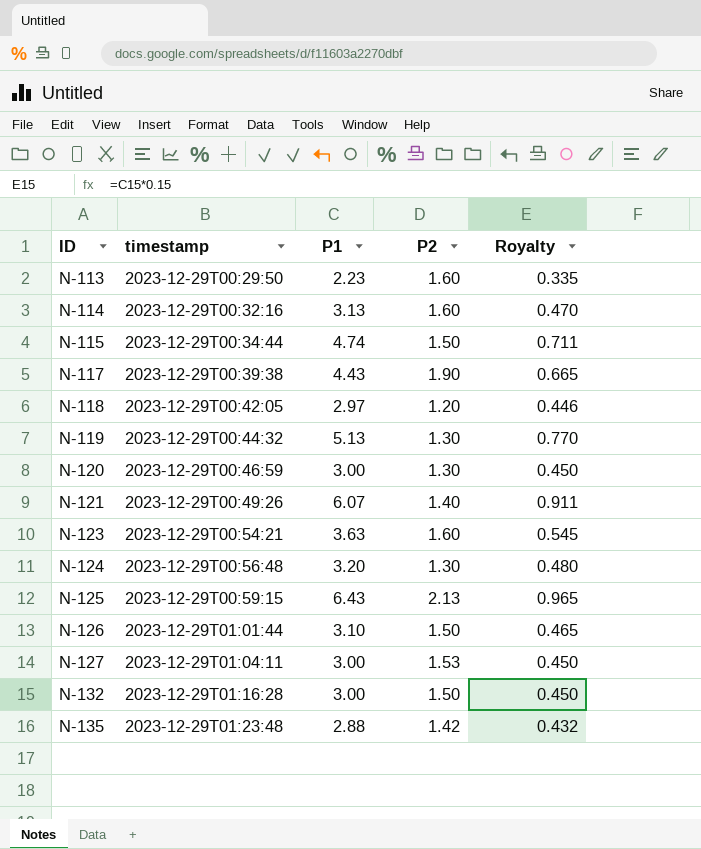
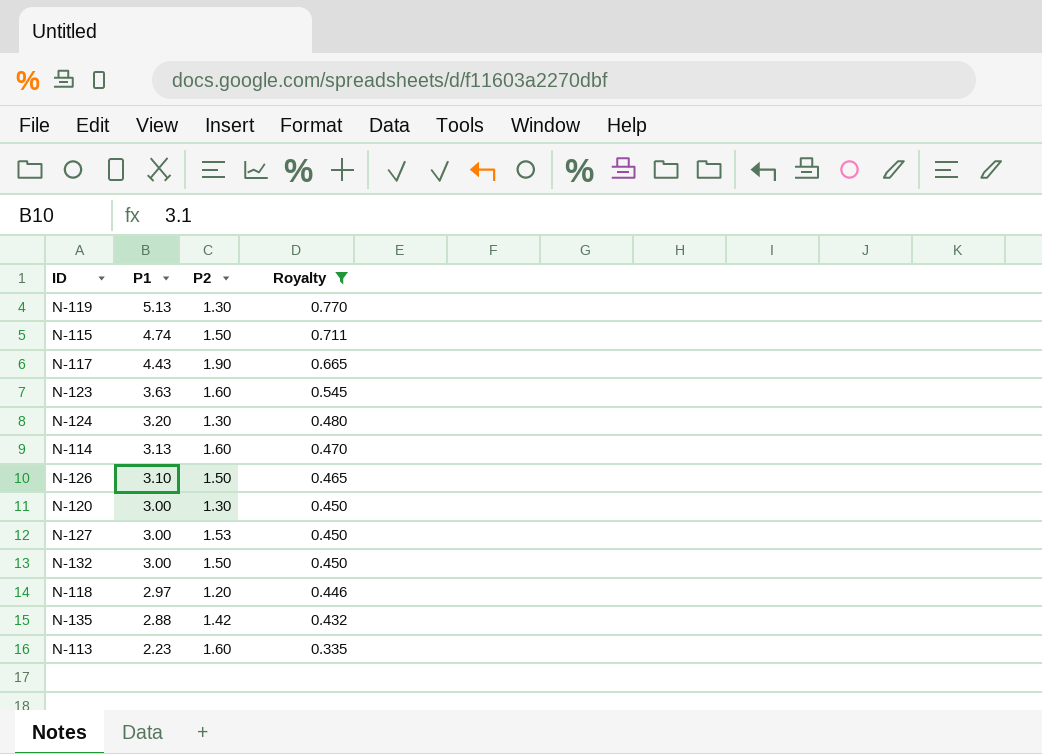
filter: none -> Royalty <= 0.770
row order: ID ascending -> P1 descending
column timestamp | position: 2 -> none

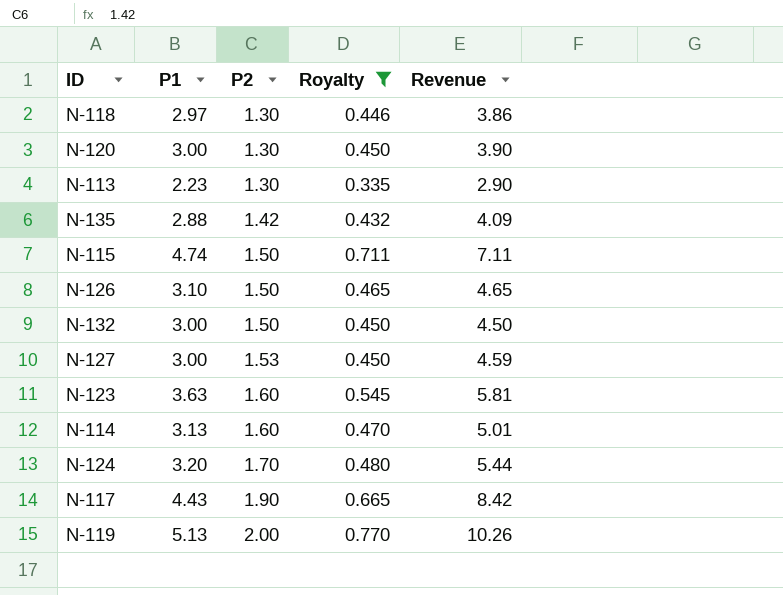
row order: P1 descending -> P2 ascending
column Revenue | formula: none -> [P1] * [P2]
N-118 | P2: 1.20 -> 1.30
N-113 | P2: 1.60 -> 1.30
N-124 | P2: 1.30 -> 1.70
N-119 | P2: 1.30 -> 2.00

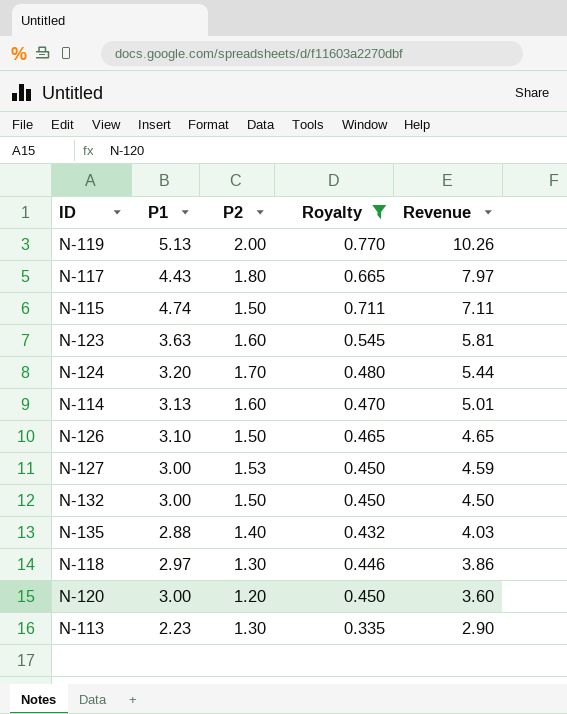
row order: P2 ascending -> Revenue descending
N-117 | P2: 1.90 -> 1.80
N-117 | Revenue: 8.42 -> 7.97
N-135 | P2: 1.42 -> 1.40
N-135 | Revenue: 4.09 -> 4.03
N-120 | P2: 1.30 -> 1.20
N-120 | Revenue: 3.90 -> 3.60

